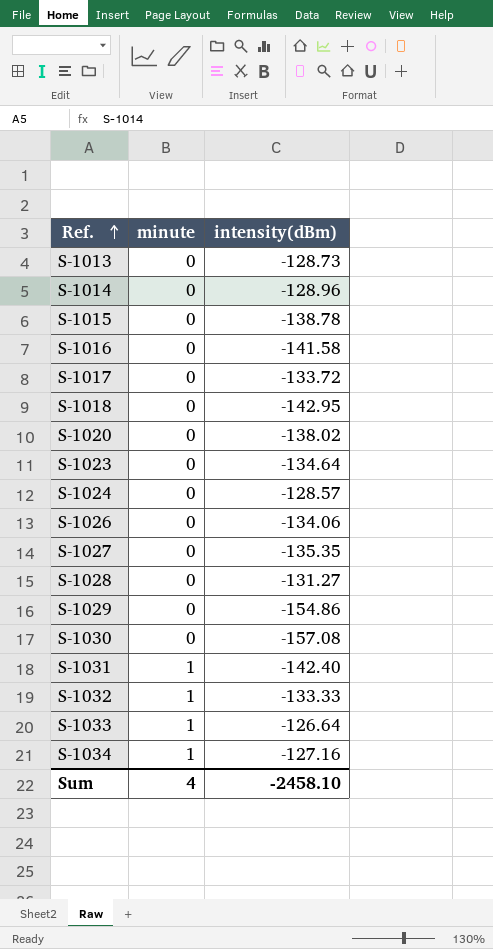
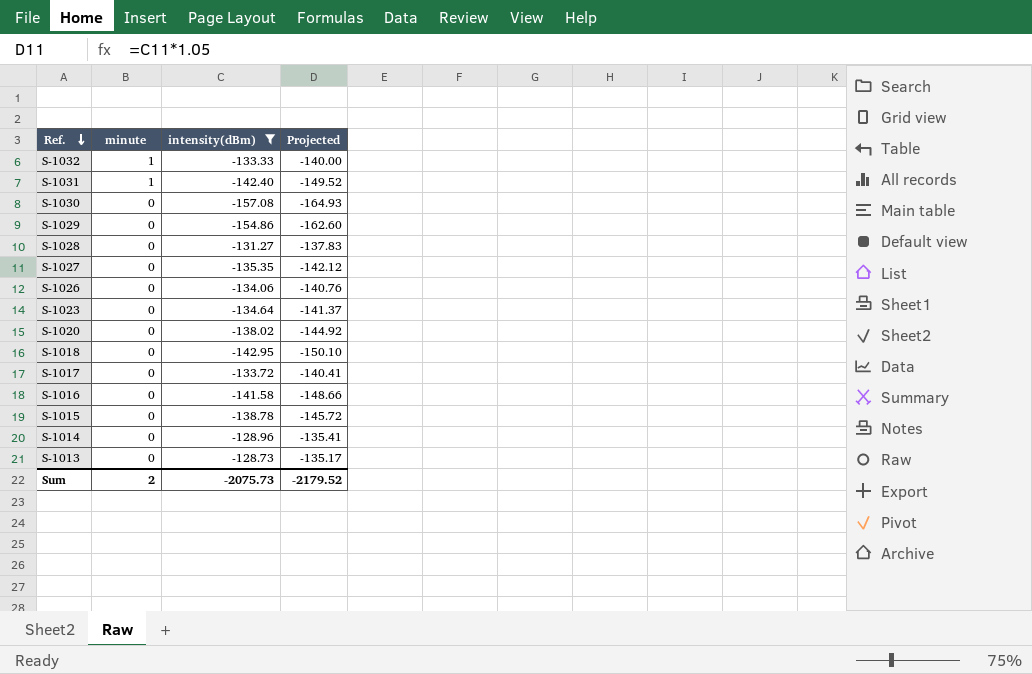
filter: none -> intensity(dBm) <= -128.73
row order: Ref. ascending -> Ref. descending
column Projected | formula: none -> [intensity(dBm)] * 1.05
Sum | minute: 4 -> 2
Sum | intensity(dBm): -2458.10 -> -2075.73

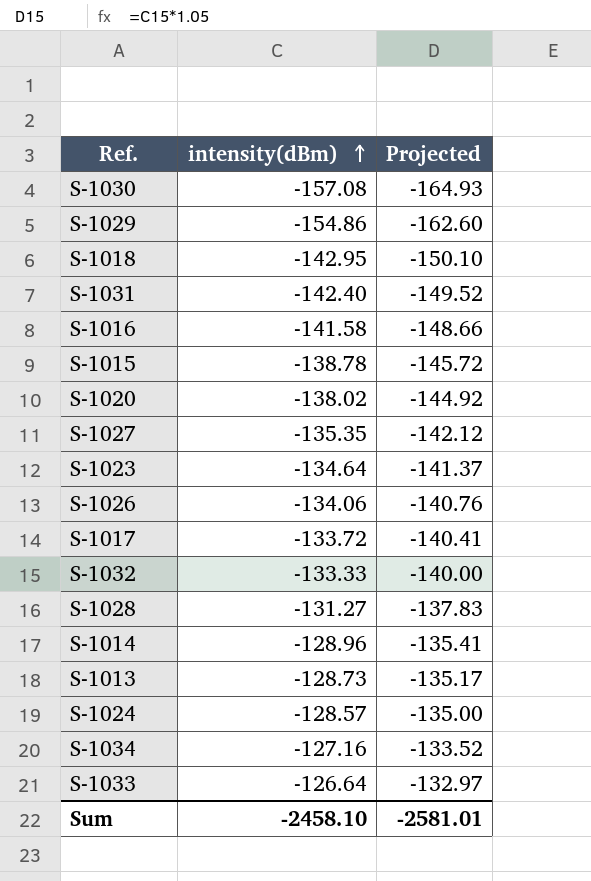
filter: intensity(dBm) <= -128.73 -> none
row order: Ref. descending -> intensity(dBm) ascending
column minute | position: 2 -> none
Sum | intensity(dBm): -2075.73 -> -2458.10
Sum | Projected: -2179.52 -> -2581.01

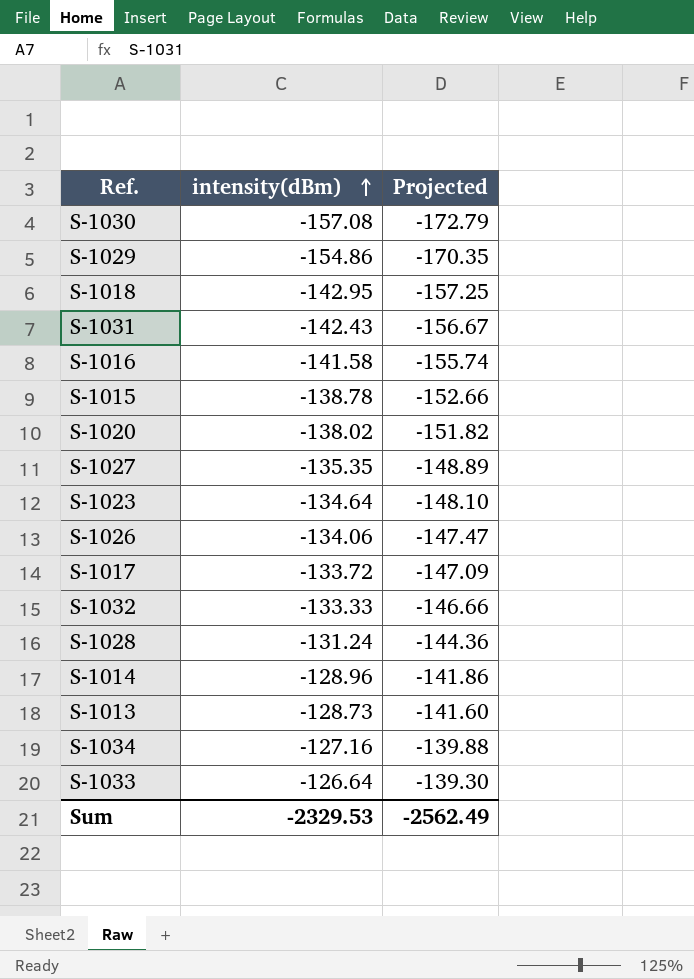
column Projected | formula: [intensity(dBm)] * 1.05 -> [intensity(dBm)] * 1.1
row S-1024: -128.57 | -135.00 -> none
S-1031 | intensity(dBm): -142.40 -> -142.43
S-1028 | intensity(dBm): -131.27 -> -131.24
Sum | intensity(dBm): -2458.10 -> -2329.53
Sum | Projected: -2581.01 -> -2562.49

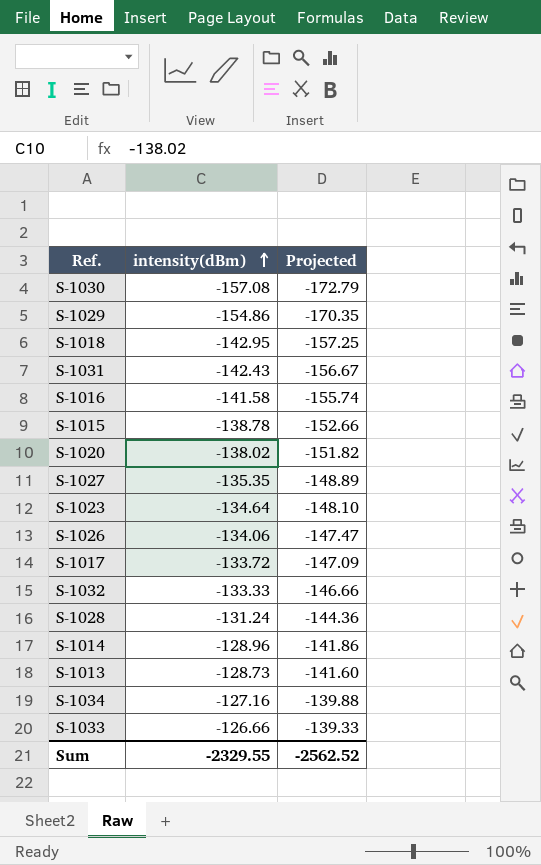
S-1033 | intensity(dBm): -126.64 -> -126.66
S-1033 | Projected: -139.30 -> -139.33
Sum | intensity(dBm): -2329.53 -> -2329.55
Sum | Projected: -2562.49 -> -2562.52

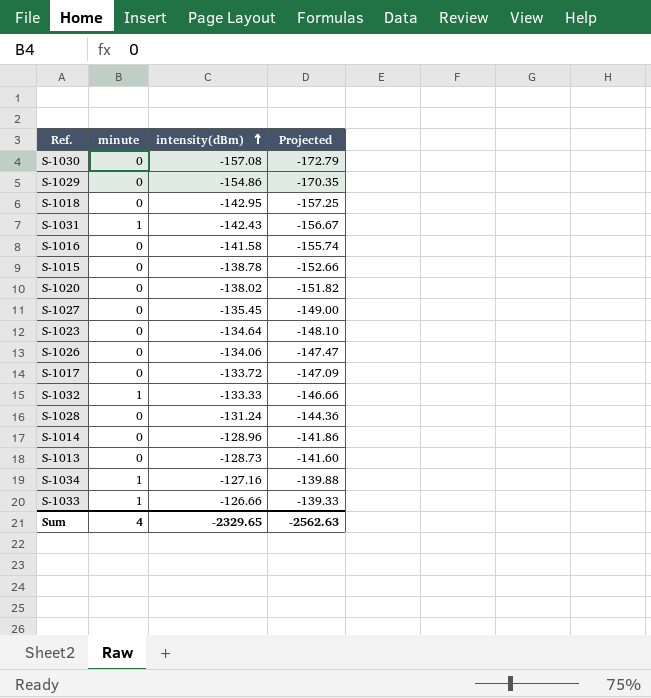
column minute | position: none -> 2
S-1027 | intensity(dBm): -135.35 -> -135.45
S-1027 | Projected: -148.89 -> -149.00
Sum | intensity(dBm): -2329.55 -> -2329.65
Sum | Projected: -2562.52 -> -2562.63

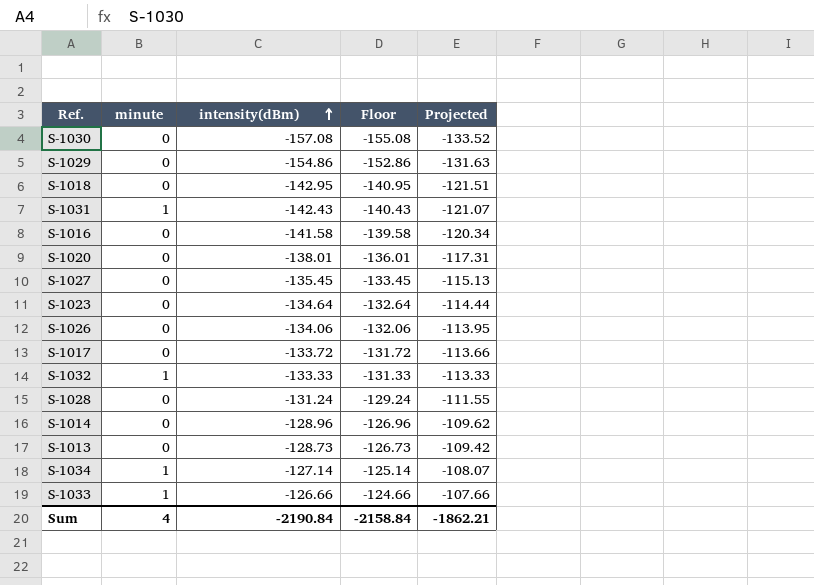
column Floor | formula: none -> [intensity(dBm)] + 2
column Projected | formula: [intensity(dBm)] * 1.1 -> [intensity(dBm)] * 0.85
row S-1015: 0 | -138.78 | -152.66 -> none
S-1020 | intensity(dBm): -138.02 -> -138.01
S-1034 | intensity(dBm): -127.16 -> -127.14
Sum | intensity(dBm): -2329.65 -> -2190.84
Sum | Projected: -2562.63 -> -1862.21

